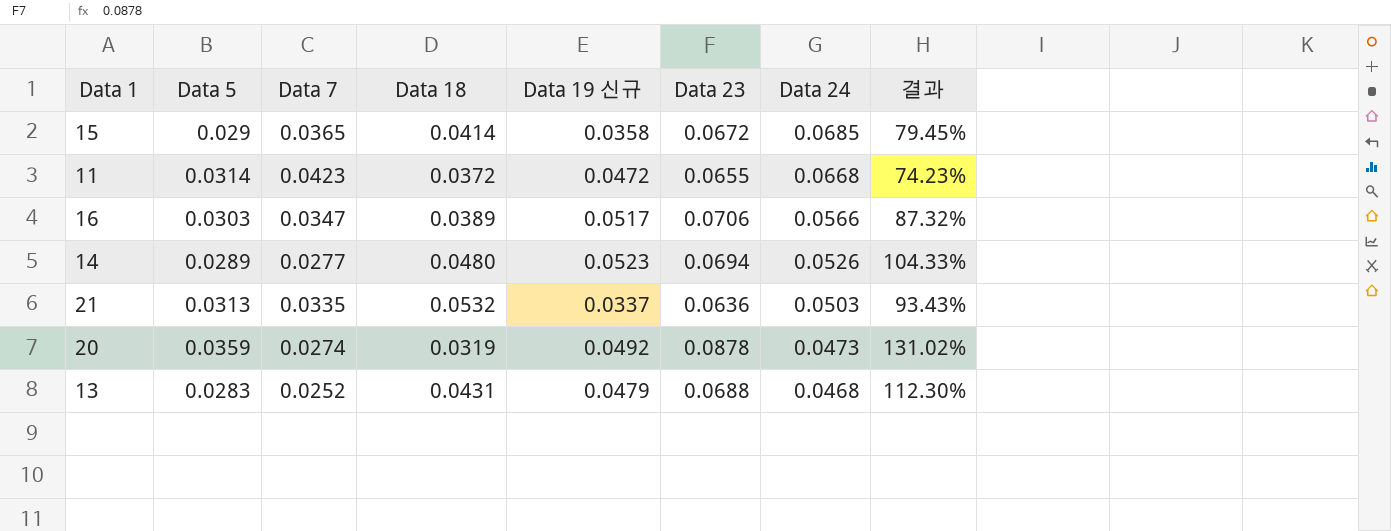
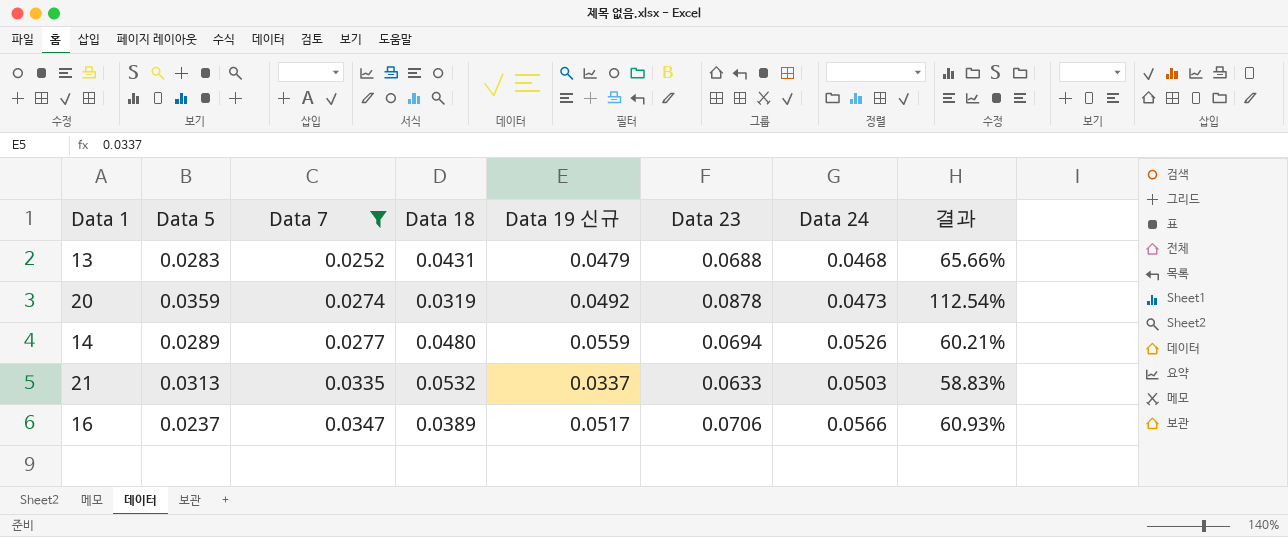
filter: none -> Data 7 <= 0.0347
row order: Data 24 descending -> Data 7 ascending
column 결과 | formula: [Data 5] / [Data 7] -> [Data 5] / [Data 18]
14 | Data 19 신규: 0.0523 -> 0.0559
21 | Data 23: 0.0636 -> 0.0633
16 | Data 5: 0.0303 -> 0.0237

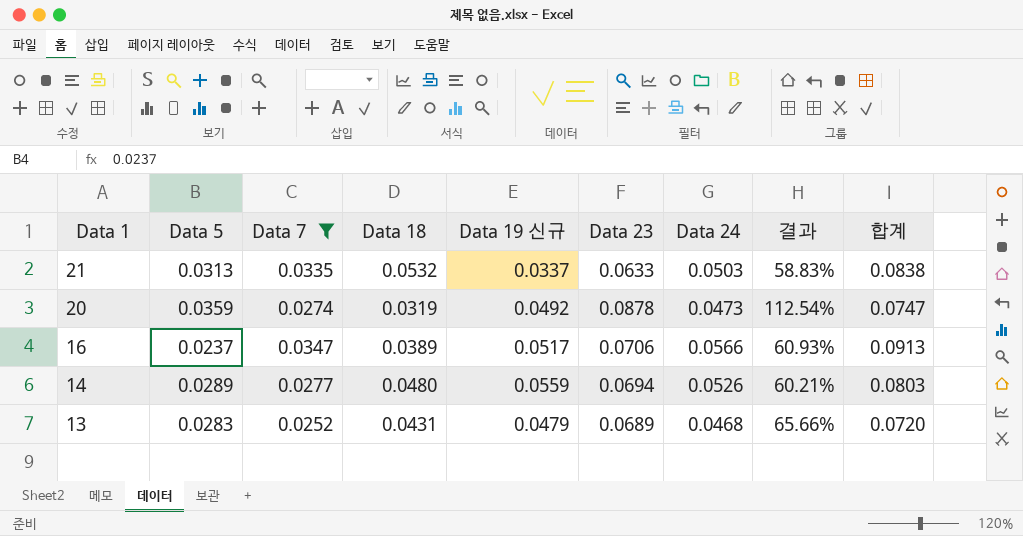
row order: Data 7 ascending -> Data 1 descending
column 합계 | formula: none -> [Data 7] + [Data 24]
13 | Data 23: 0.0688 -> 0.0689

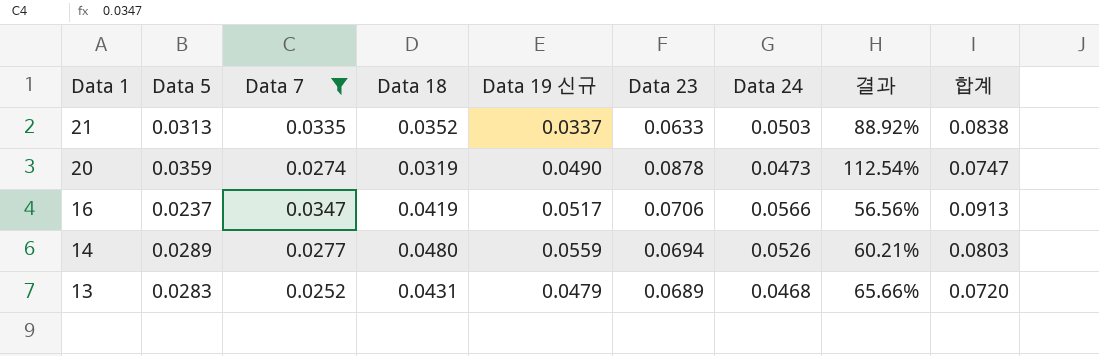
21 | Data 18: 0.0532 -> 0.0352
21 | 결과: 58.83% -> 88.92%
20 | Data 19 신규: 0.0492 -> 0.0490
16 | Data 18: 0.0389 -> 0.0419
16 | 결과: 60.93% -> 56.56%

